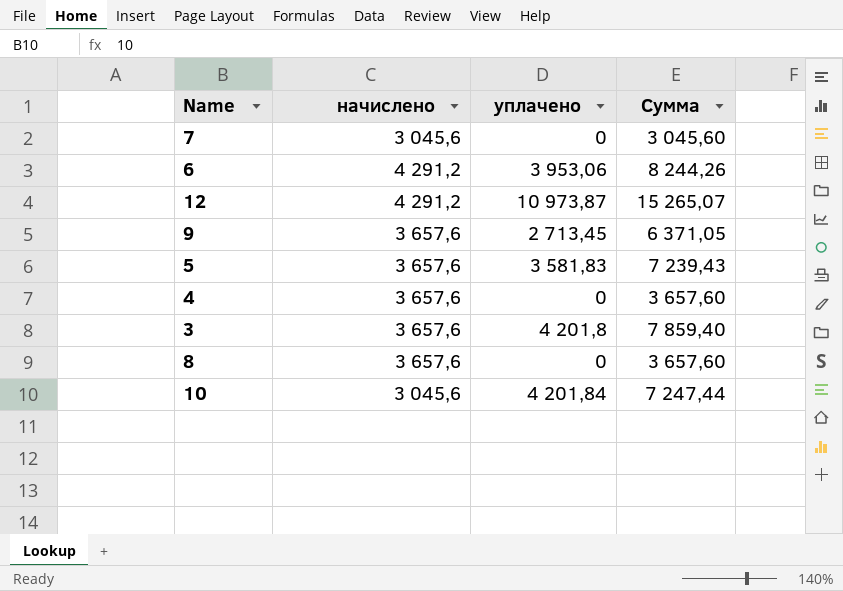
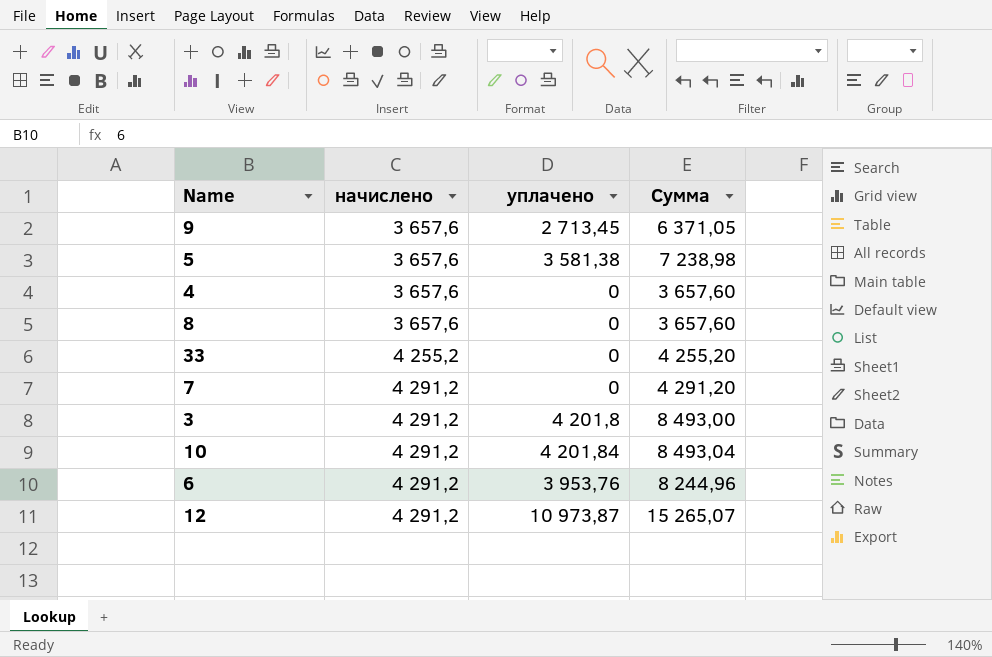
row order: none -> начислено ascending
5 | уплачено: 3 581,83 -> 3 581,38
5 | Сумма: 7 239,43 -> 7 238,98
row 33: none -> 4 255,2 | 0 | 4 255,20
7 | начислено: 3 045,6 -> 4 291,2
7 | Сумма: 3 045,60 -> 4 291,20
3 | начислено: 3 657,6 -> 4 291,2
3 | Сумма: 7 859,40 -> 8 493,00
10 | начислено: 3 045,6 -> 4 291,2
10 | Сумма: 7 247,44 -> 8 493,04
6 | уплачено: 3 953,06 -> 3 953,76
6 | Сумма: 8 244,26 -> 8 244,96

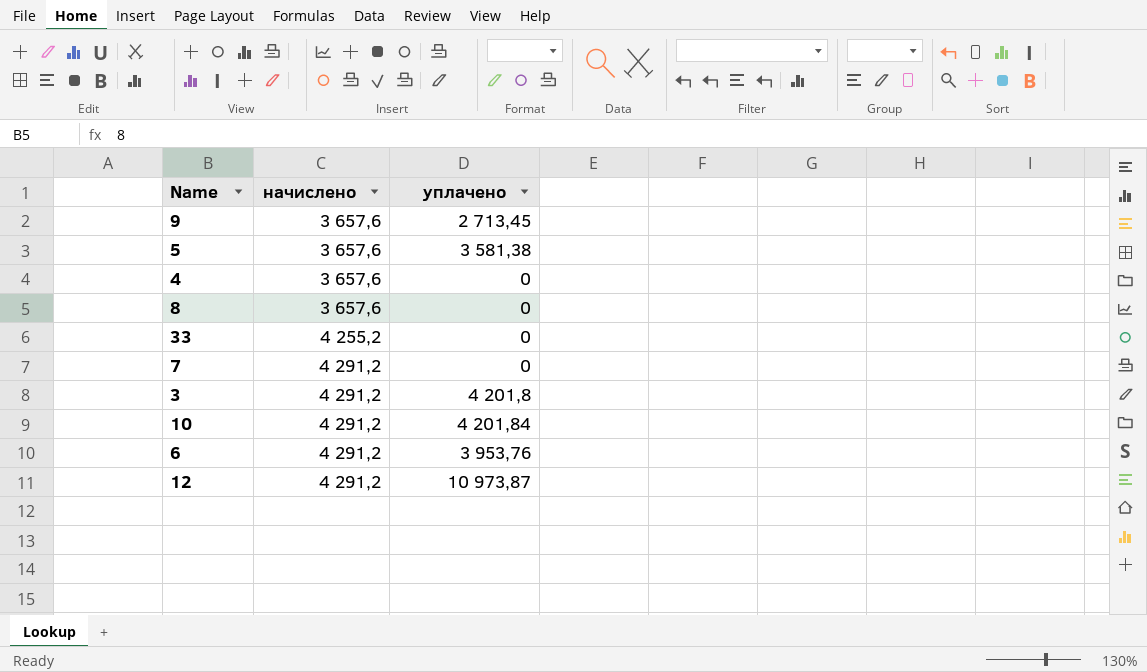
column Сумма | formula: [начислено] + [уплачено] -> none

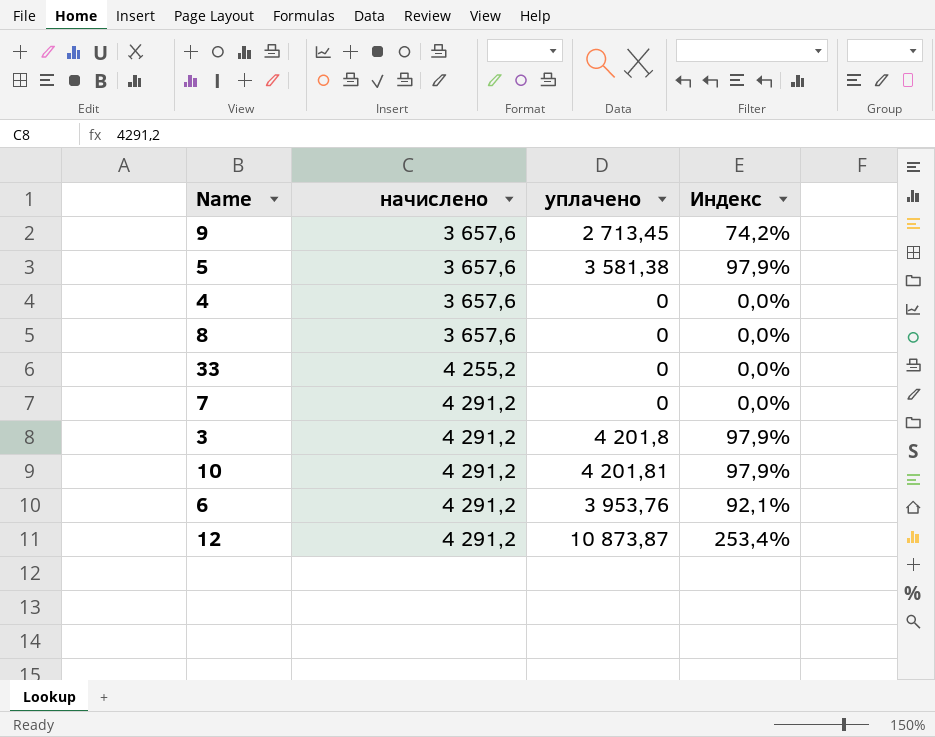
column Индекс | formula: none -> [уплачено] / [начислено]
10 | уплачено: 4 201,84 -> 4 201,81
12 | уплачено: 10 973,87 -> 10 873,87

